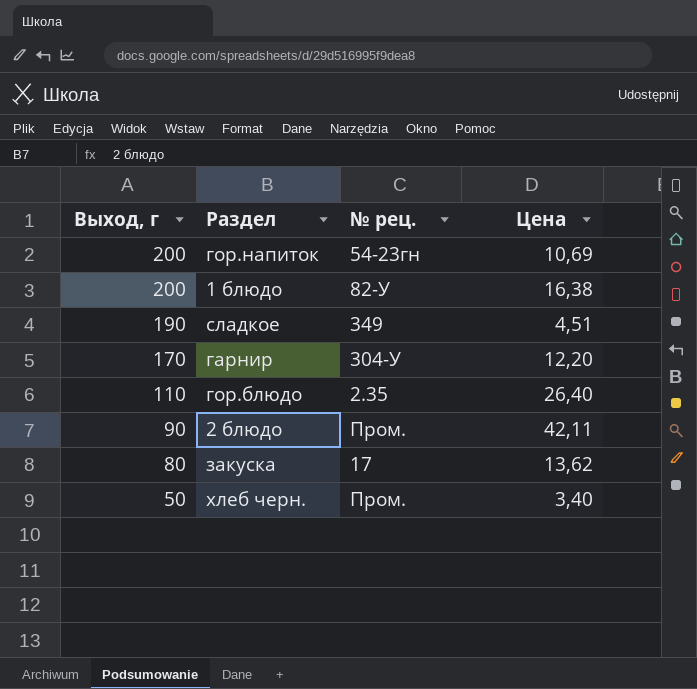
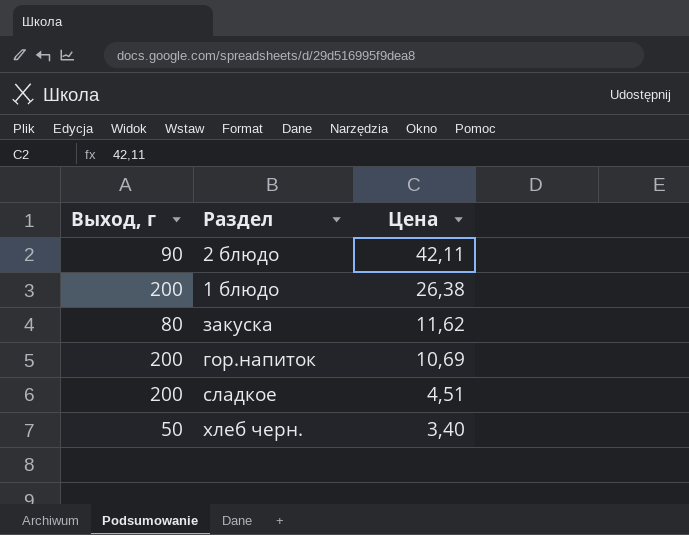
row order: Выход, г descending -> Цена descending
column № рец. | position: 3 -> none
row гарнир: 170 | 304-У | 12,20 -> none
row гор.блюдо: 110 | 2.35 | 26,40 -> none
1 блюдо | Цена: 16,38 -> 26,38
закуска | Цена: 13,62 -> 11,62
сладкое | Выход, г: 190 -> 200

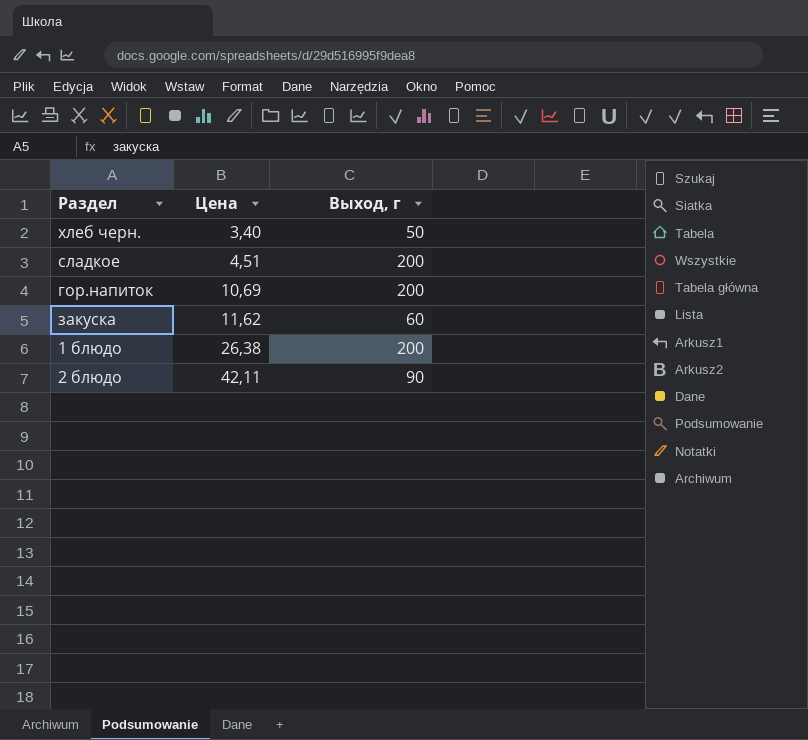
row order: Цена descending -> Цена ascending
column Выход, г | position: 1 -> 3
закуска | Выход, г: 80 -> 60

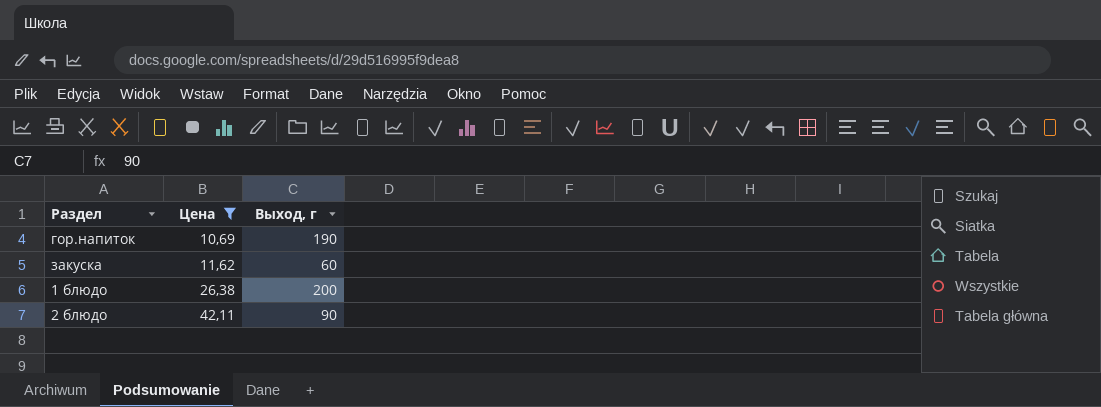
filter: none -> Цена >= 10,69
гор.напиток | Выход, г: 200 -> 190

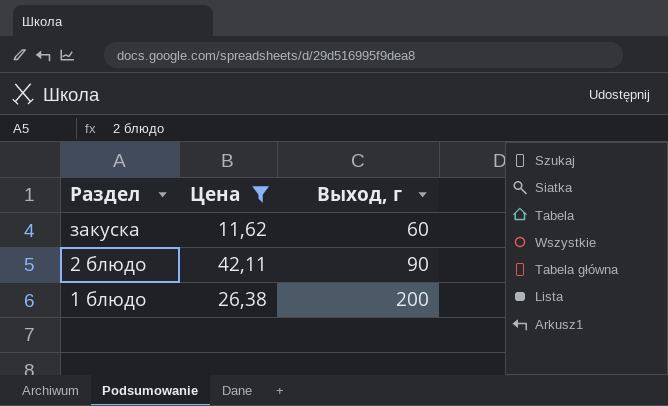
row order: Цена ascending -> Раздел descending
row гор.напиток: 10,69 | 190 -> none

